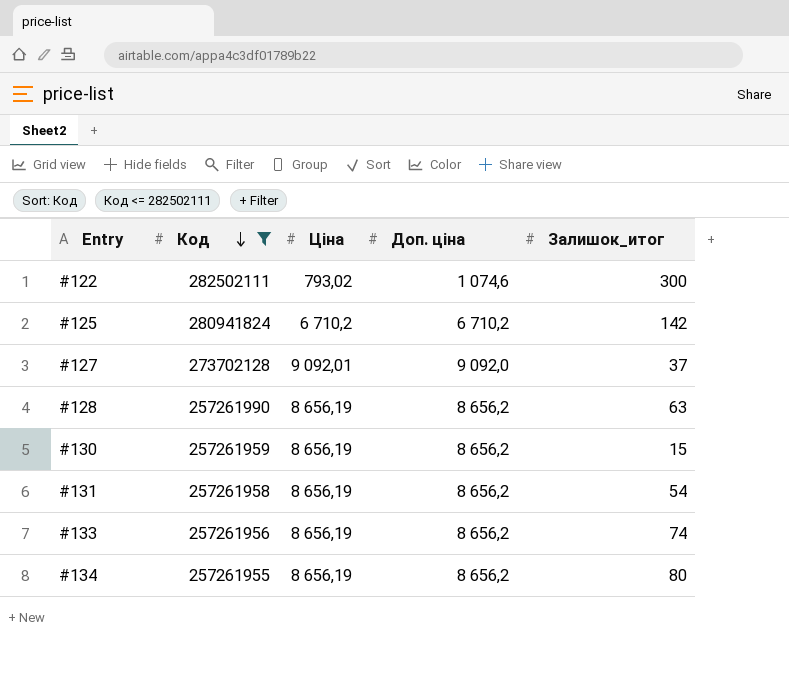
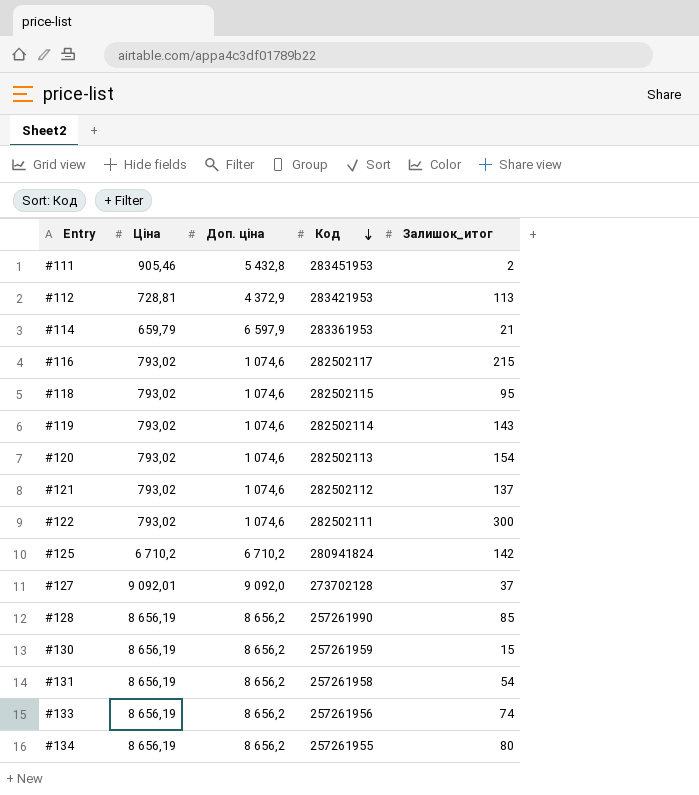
filter: Код <= 282502111 -> none
column Код | position: 2 -> 4
#128 | Залишок_итог: 63 -> 85

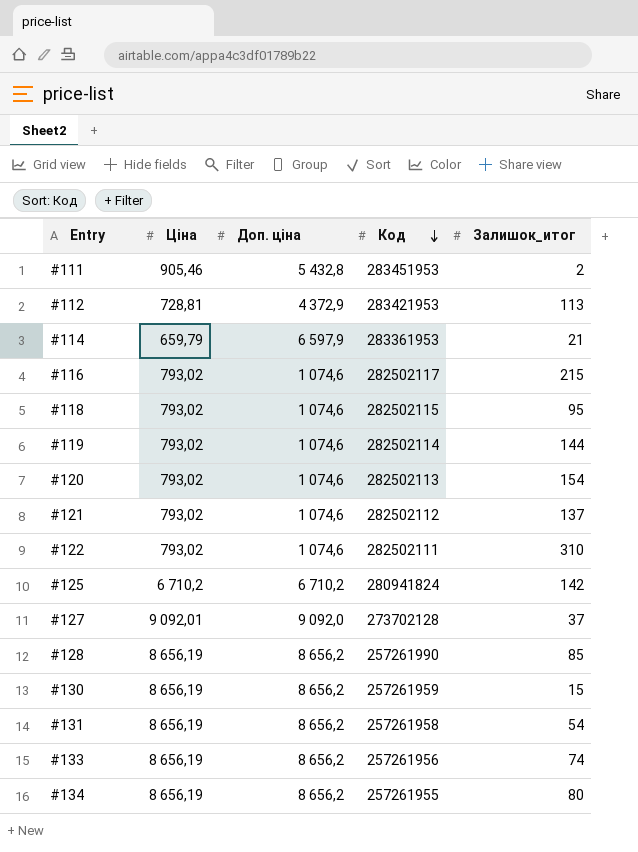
#119 | Залишок_итог: 143 -> 144
#122 | Залишок_итог: 300 -> 310

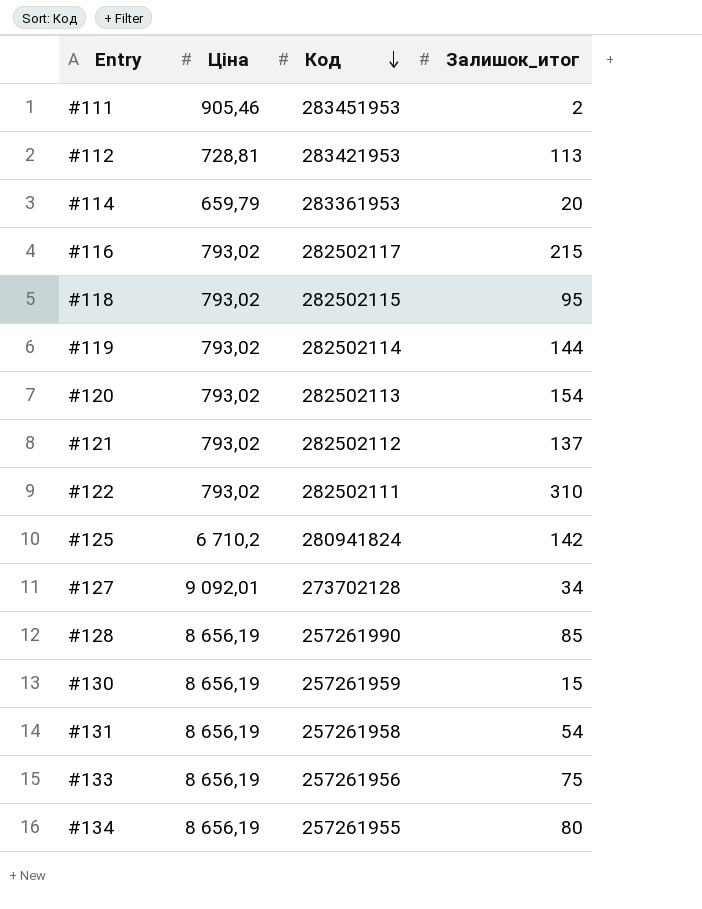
column Доп. ціна | position: 3 -> none
#114 | Залишок_итог: 21 -> 20
#127 | Залишок_итог: 37 -> 34
#133 | Залишок_итог: 74 -> 75

